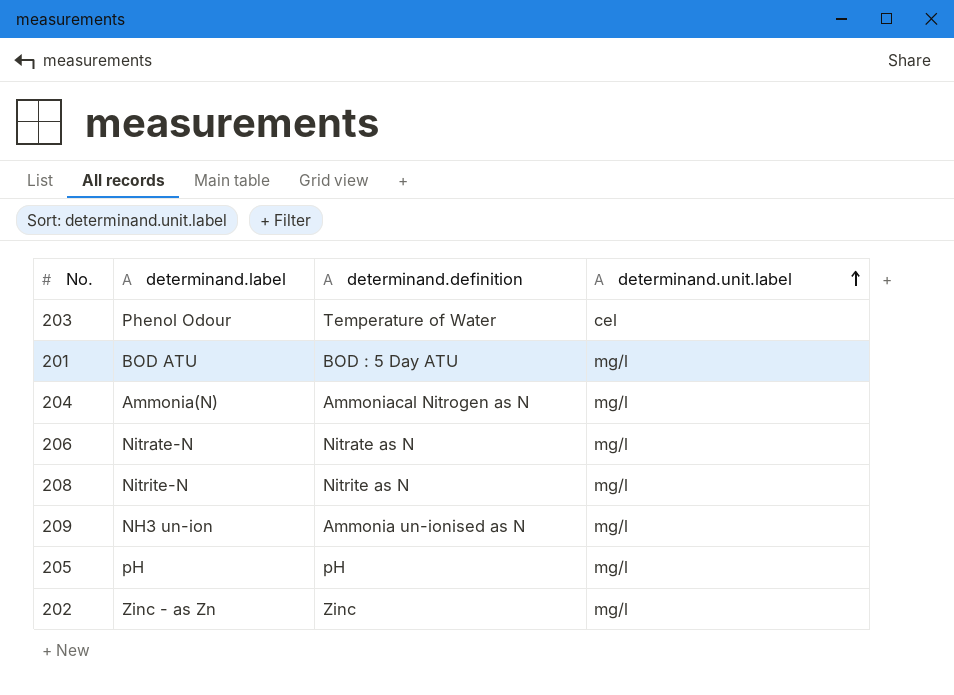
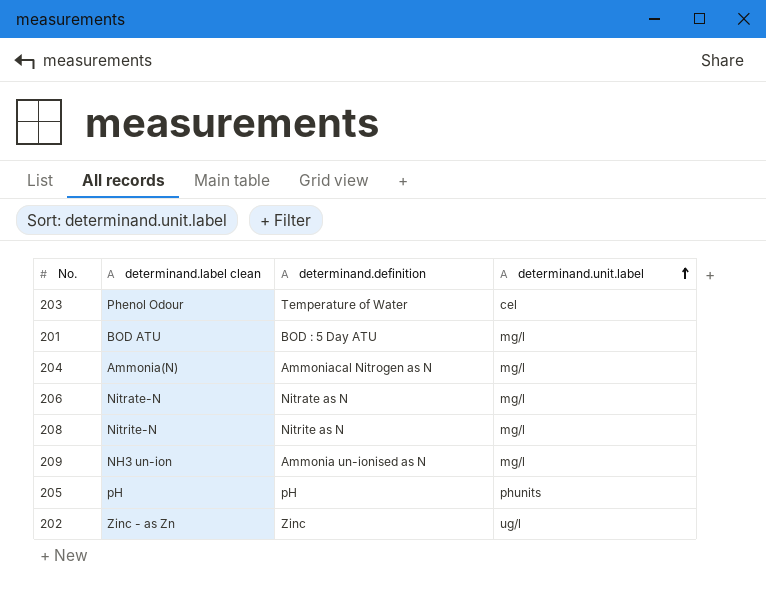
column name: determinand.label -> determinand.label clean
205 | determinand.unit.label: mg/l -> phunits
202 | determinand.unit.label: mg/l -> ug/l

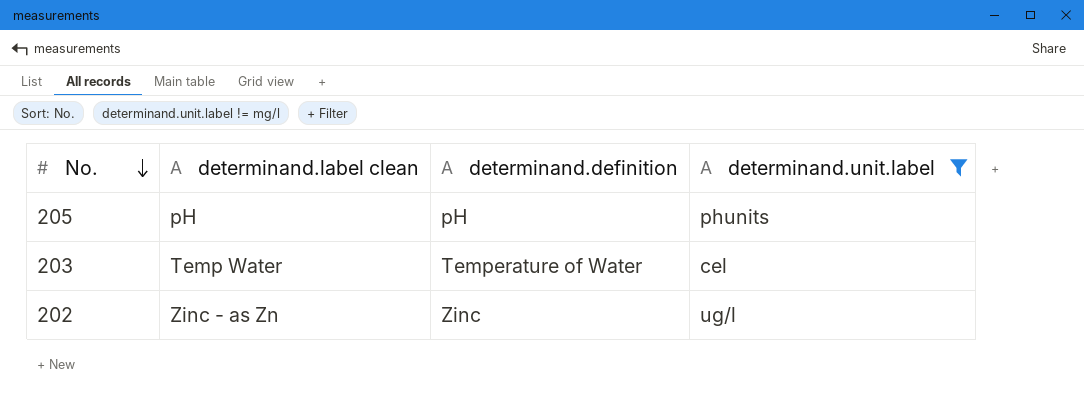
filter: none -> determinand.unit.label != mg/l
row order: determinand.unit.label ascending -> No. descending
203 | determinand.label clean: Phenol Odour -> Temp Water

